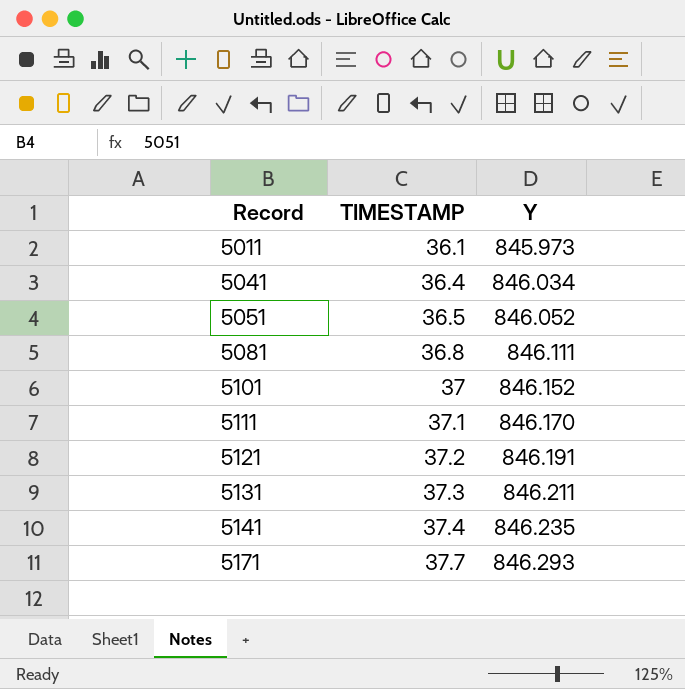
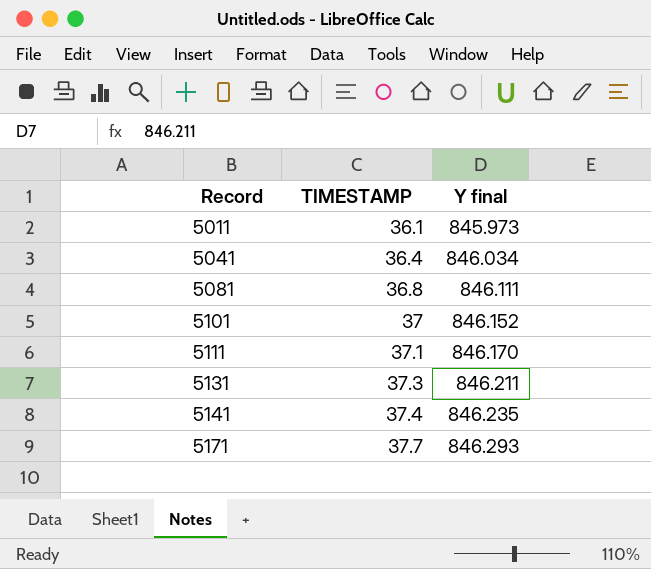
column name: Y -> Y final
row 5051: 36.5 | 846.052 -> none
row 5121: 37.2 | 846.191 -> none

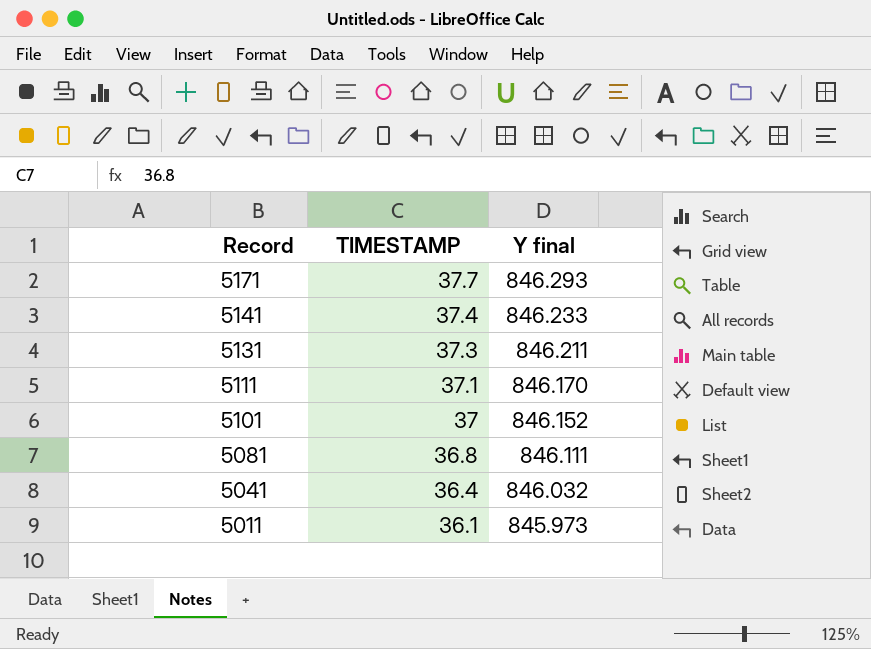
row order: Record ascending -> Record descending
5141 | Y final: 846.235 -> 846.233
5041 | Y final: 846.034 -> 846.032

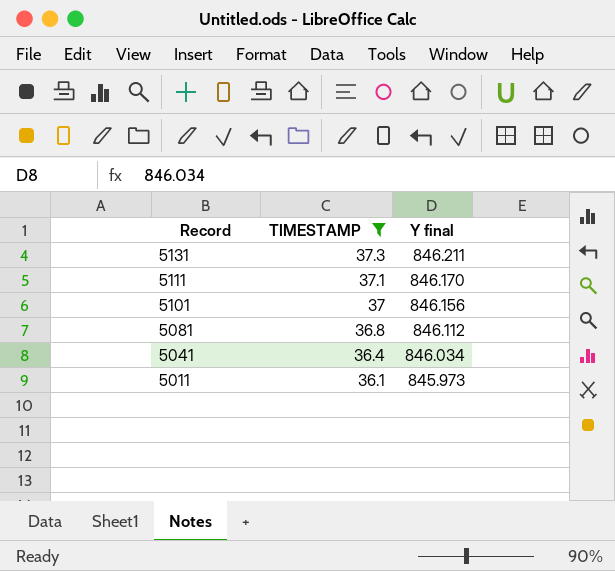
filter: none -> TIMESTAMP <= 37.3
5101 | Y final: 846.152 -> 846.156
5081 | Y final: 846.111 -> 846.112
5041 | Y final: 846.032 -> 846.034

